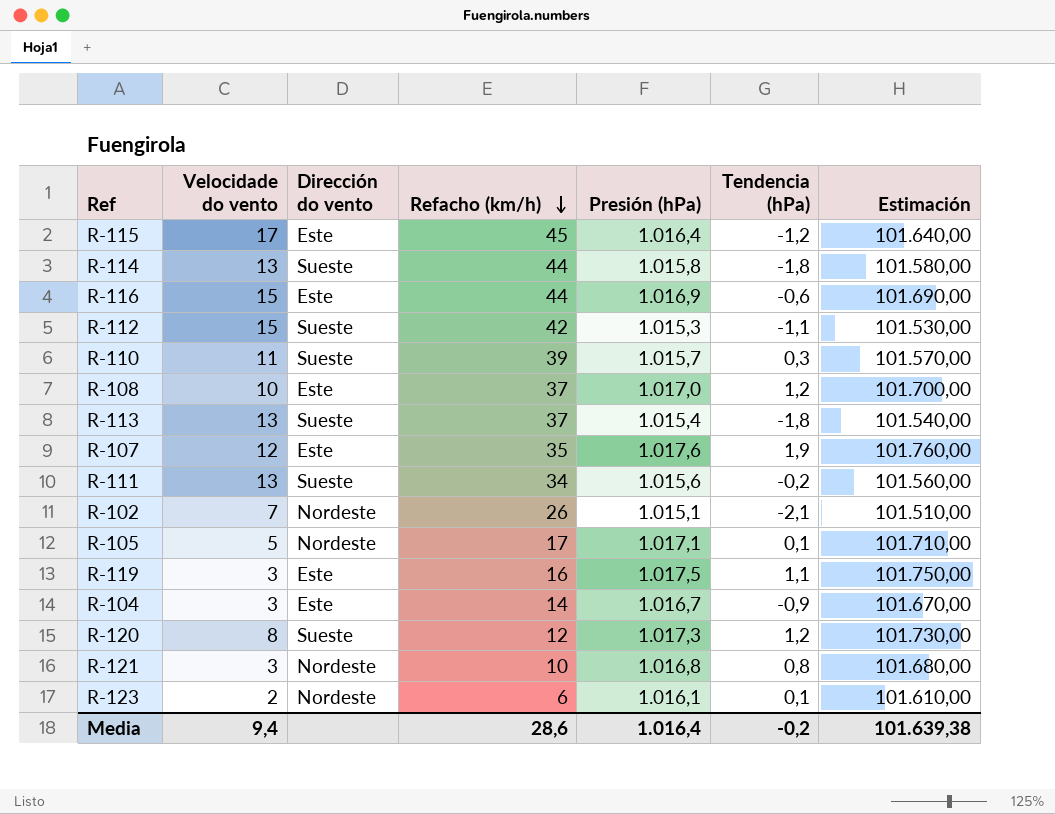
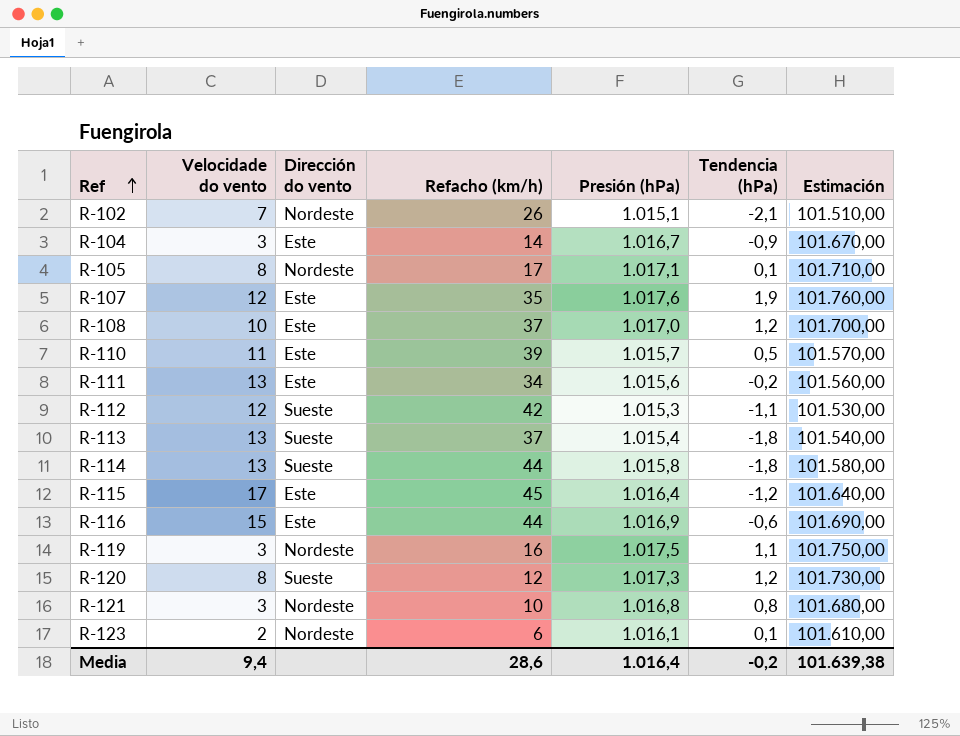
row order: Refacho (km/h) descending -> Ref ascending
R-105 | Velocidade do vento: 5 -> 8
R-110 | Dirección do vento: Sueste -> Este
R-110 | Tendencia (hPa): 0,3 -> 0,5
R-111 | Dirección do vento: Sueste -> Este
R-112 | Velocidade do vento: 15 -> 12
R-119 | Dirección do vento: Este -> Nordeste

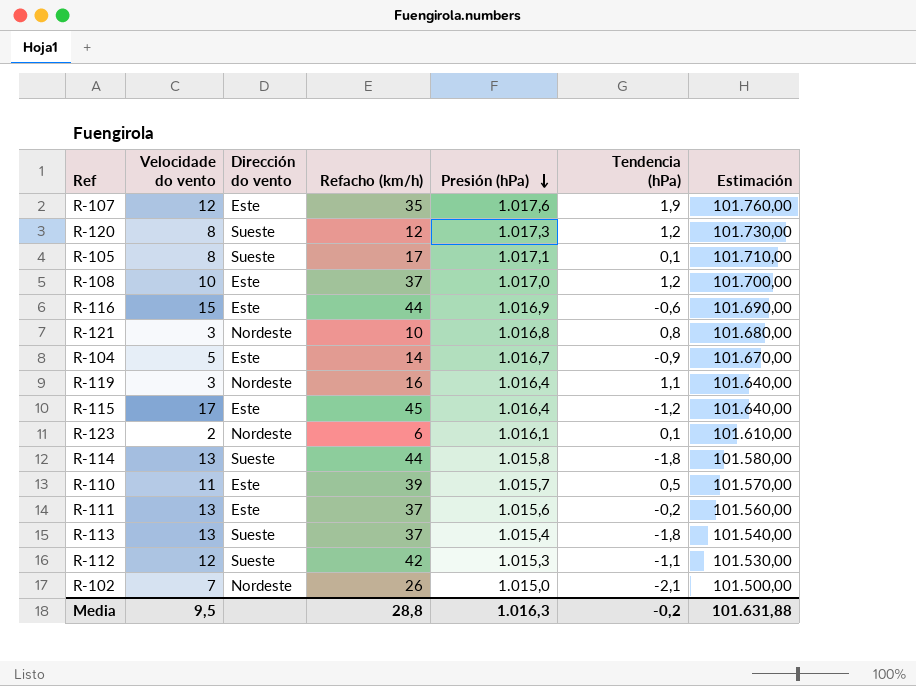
row order: Ref ascending -> Presión (hPa) descending
R-105 | Dirección do vento: Nordeste -> Sueste
R-104 | Velocidade do vento: 3 -> 5
R-119 | Presión (hPa): 1.017,5 -> 1.016,4
R-119 | Estimación: 101.750,00 -> 101.640,00
R-111 | Refacho (km/h): 34 -> 37
R-102 | Presión (hPa): 1.015,1 -> 1.015,0
R-102 | Estimación: 101.510,00 -> 101.500,00
Media | Velocidade do vento: 9,4 -> 9,5
Media | Refacho (km/h): 28,6 -> 28,8
Media | Presión (hPa): 1.016,4 -> 1.016,3
Media | Estimación: 101.639,38 -> 101.631,88

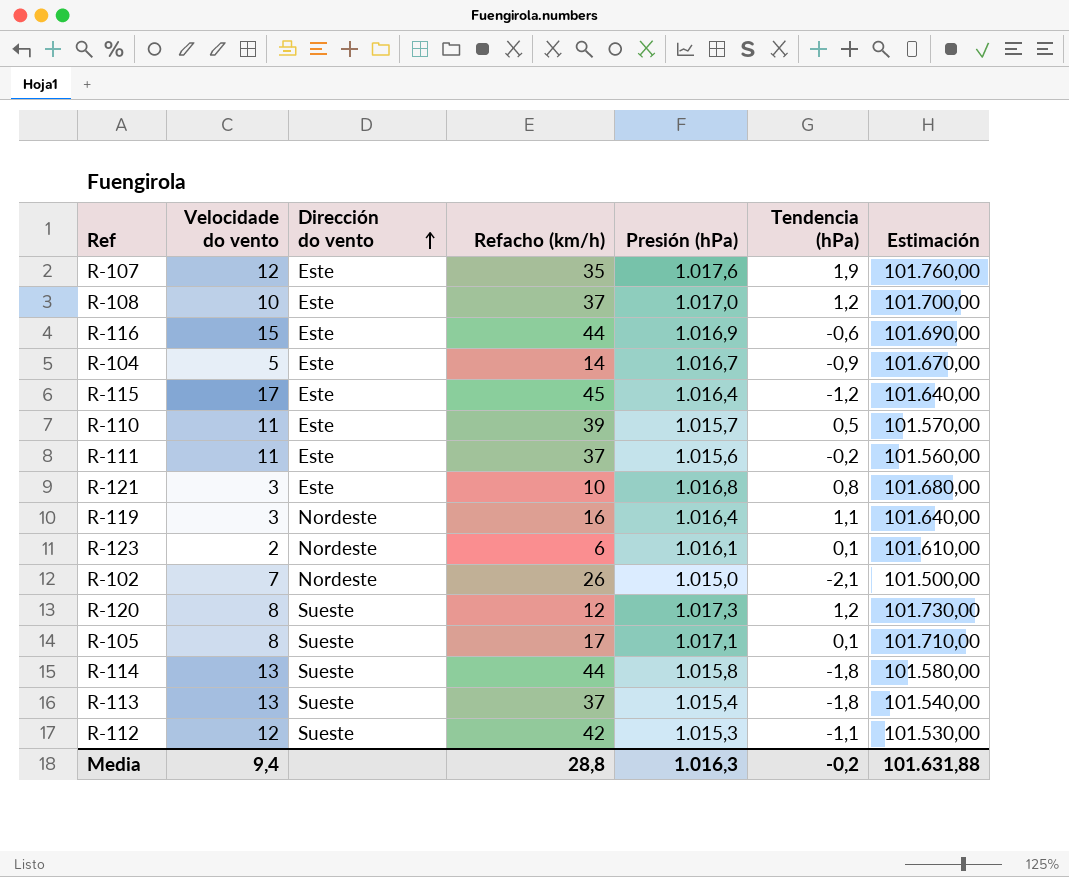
row order: Presión (hPa) descending -> Dirección do vento ascending
R-111 | Velocidade do vento: 13 -> 11
R-121 | Dirección do vento: Nordeste -> Este
Media | Velocidade do vento: 9,5 -> 9,4

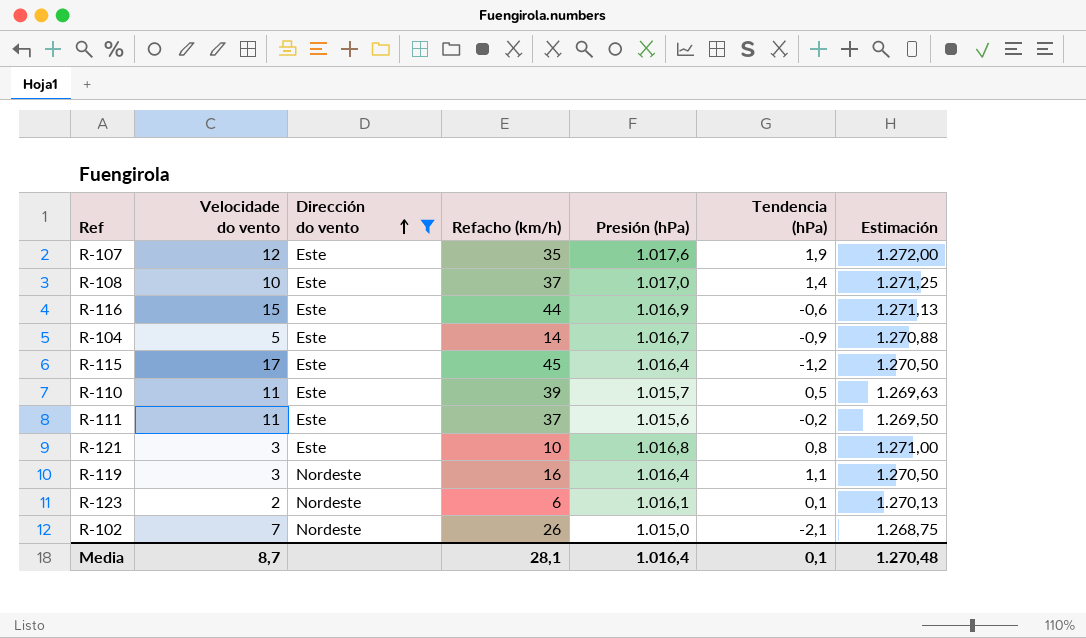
filter: none -> Dirección do vento != Sueste
column Estimación | formula: [Presión (hPa)] * 100 -> [Presión (hPa)] * 1,25
R-108 | Tendencia (hPa): 1,2 -> 1,4
Media | Velocidade do vento: 9,4 -> 8,7
Media | Refacho (km/h): 28,8 -> 28,1
Media | Presión (hPa): 1.016,3 -> 1.016,4
Media | Tendencia (hPa): -0,2 -> 0,1
Media | Estimación: 101.631,88 -> 1.270,48

